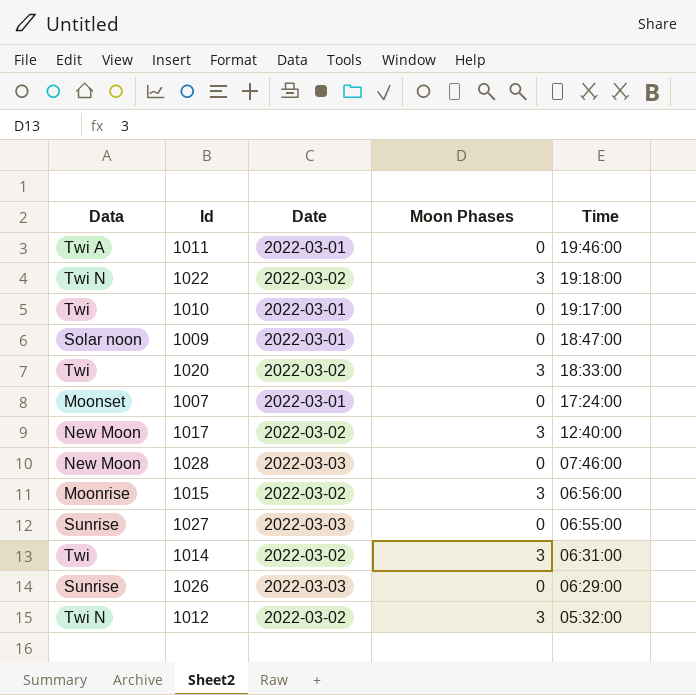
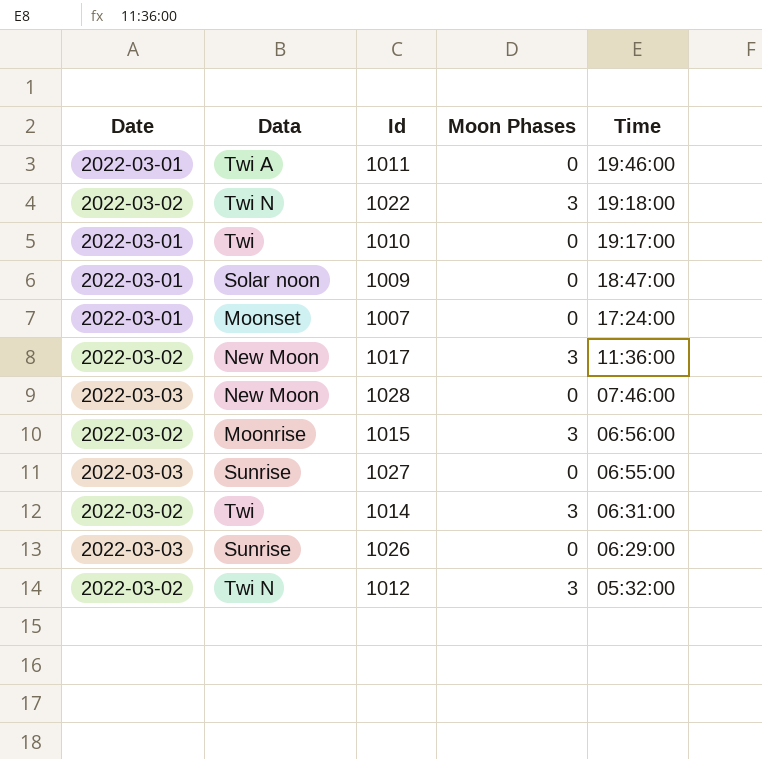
column Date | position: 3 -> 1
row 1020: Twi | 2022-03-02 | 3 | 18:33:00 -> none
1017 | Time: 12:40:00 -> 11:36:00

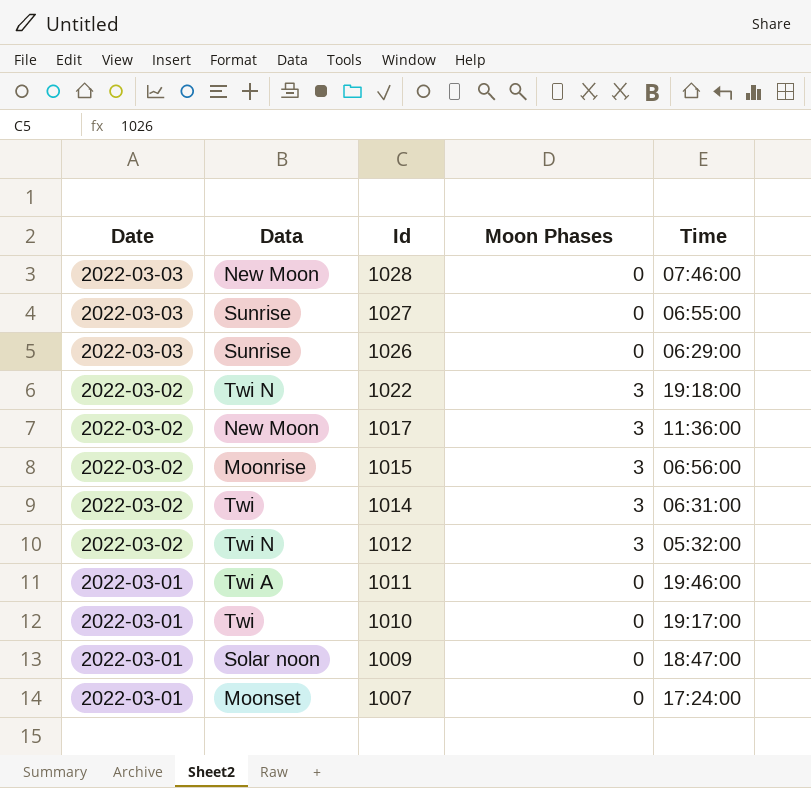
row order: Time descending -> Date descending

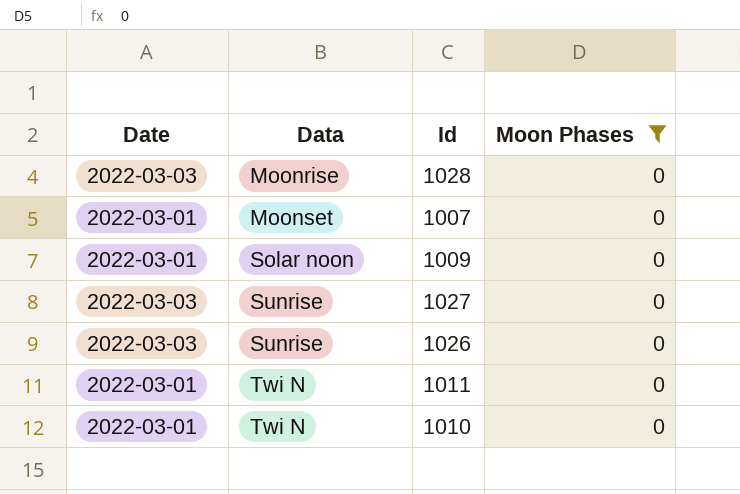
filter: none -> Moon Phases = 0
row order: Date descending -> Data ascending
column Time | position: 5 -> none
1028 | Data: New Moon -> Moonrise
1011 | Data: Twi A -> Twi N
1010 | Data: Twi -> Twi N

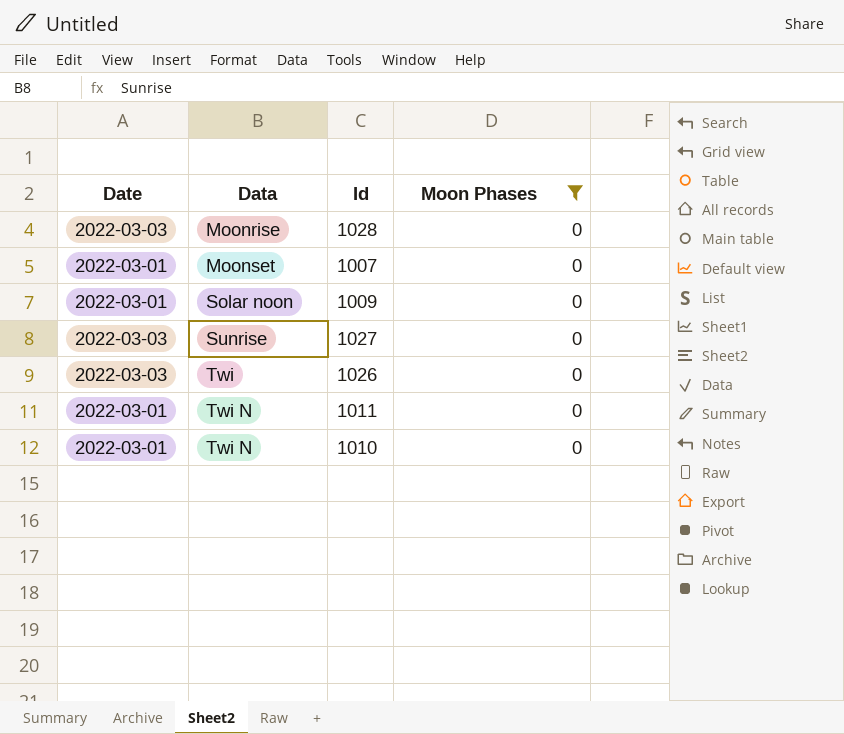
1026 | Data: Sunrise -> Twi

